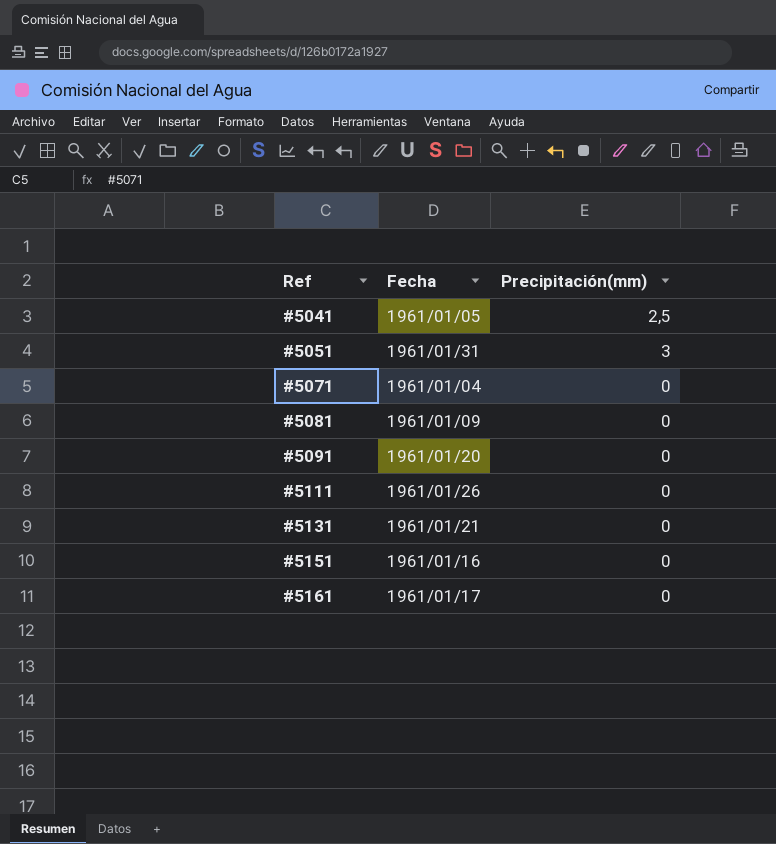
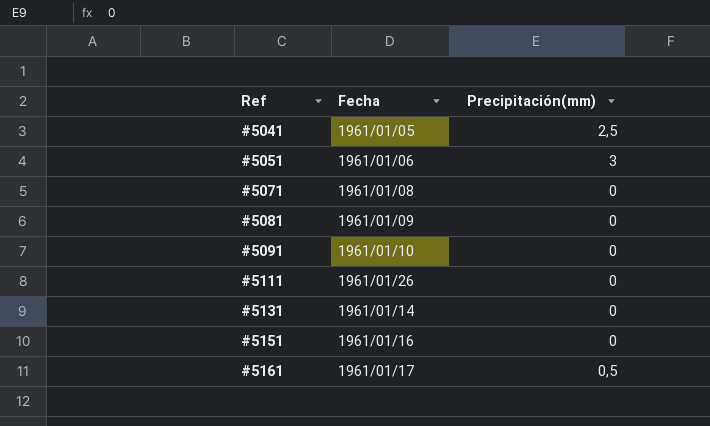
#5051 | Fecha: 1961/01/31 -> 1961/01/06
#5071 | Fecha: 1961/01/04 -> 1961/01/08
#5091 | Fecha: 1961/01/20 -> 1961/01/10
#5131 | Fecha: 1961/01/21 -> 1961/01/14
#5161 | Precipitación(mm): 0 -> 0,5

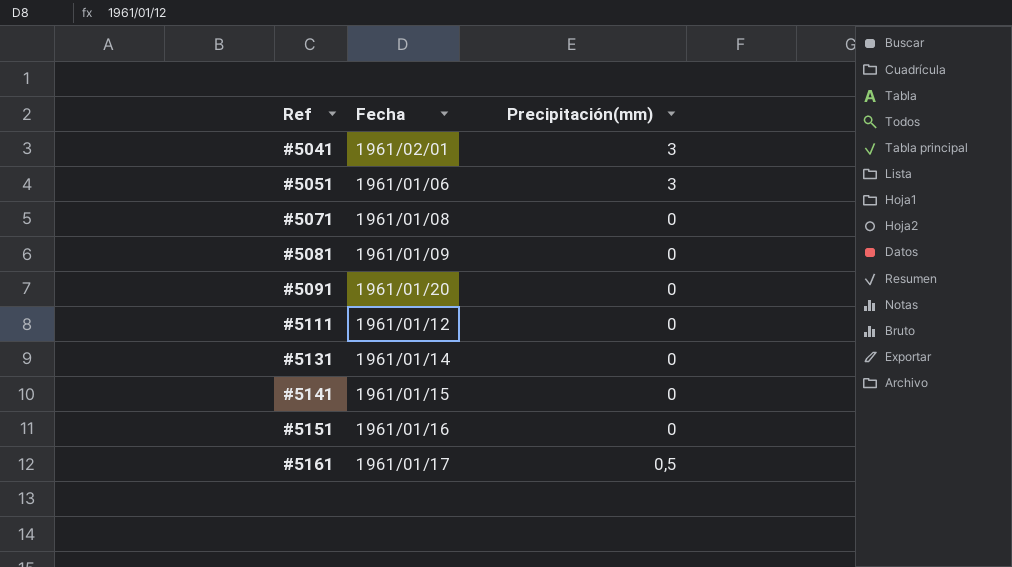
#5041 | Fecha: 1961/01/05 -> 1961/02/01
#5041 | Precipitación(mm): 2,5 -> 3
#5091 | Fecha: 1961/01/10 -> 1961/01/20
#5111 | Fecha: 1961/01/26 -> 1961/01/12
row #5141: none -> 1961/01/15 | 0

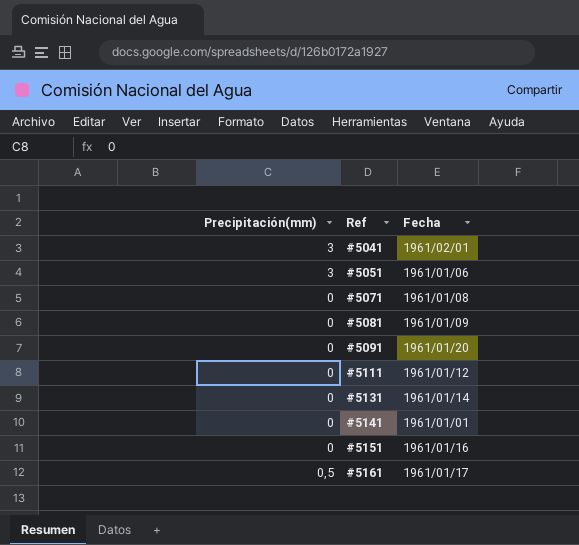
column Precipitación(mm) | position: 3 -> 1
#5141 | Fecha: 1961/01/15 -> 1961/01/01

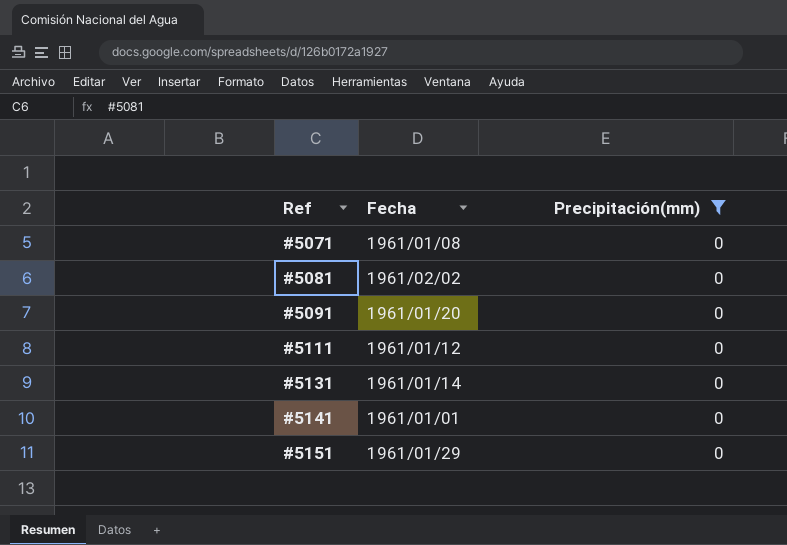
filter: none -> Precipitación(mm) = 0
column Precipitación(mm) | position: 1 -> 3
#5081 | Fecha: 1961/01/09 -> 1961/02/02
#5151 | Fecha: 1961/01/16 -> 1961/01/29

